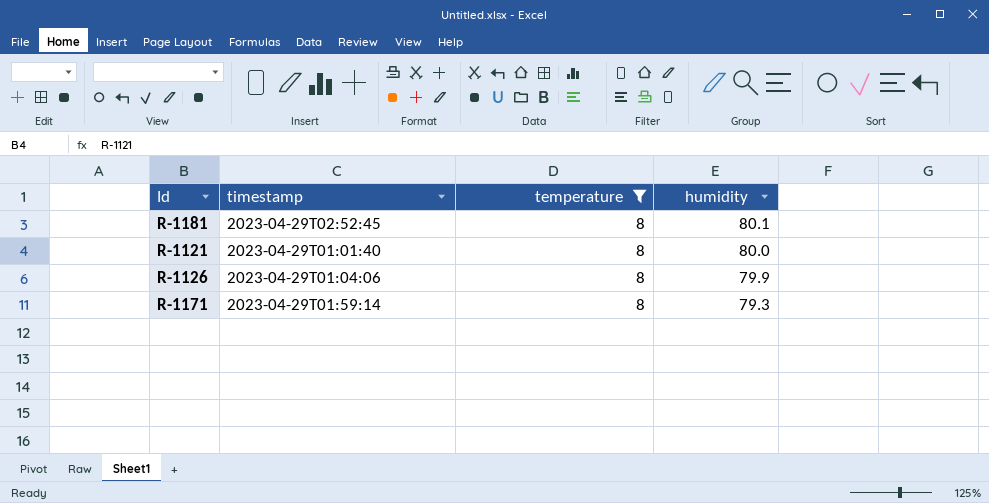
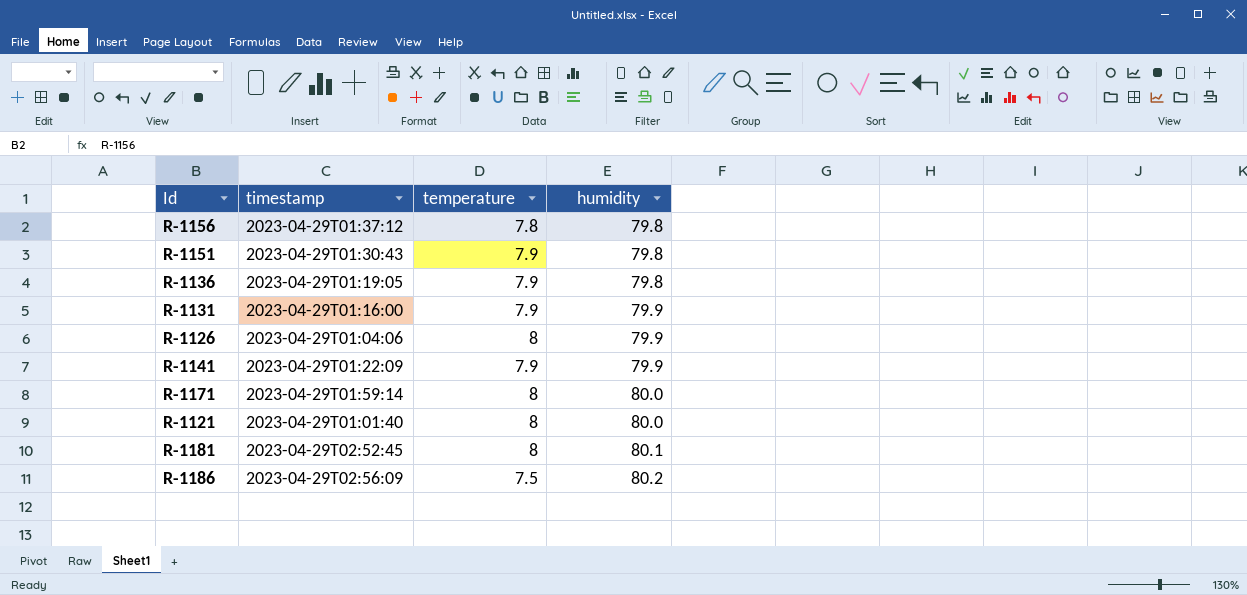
filter: temperature = 8 -> none
row order: humidity descending -> humidity ascending
R-1171 | humidity: 79.3 -> 80.0

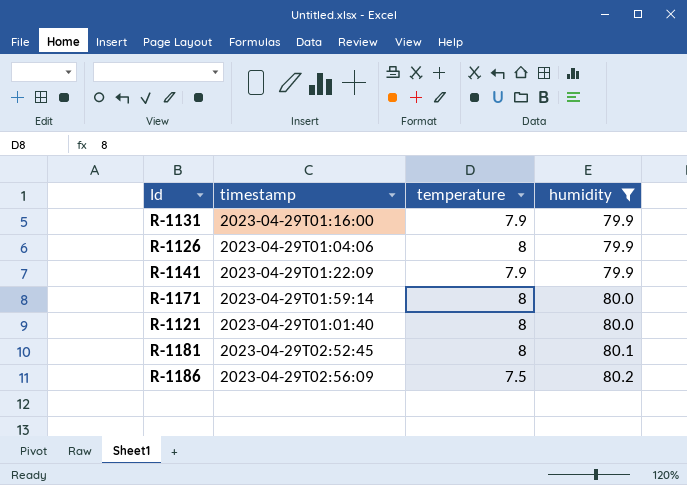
filter: none -> humidity != 79.8

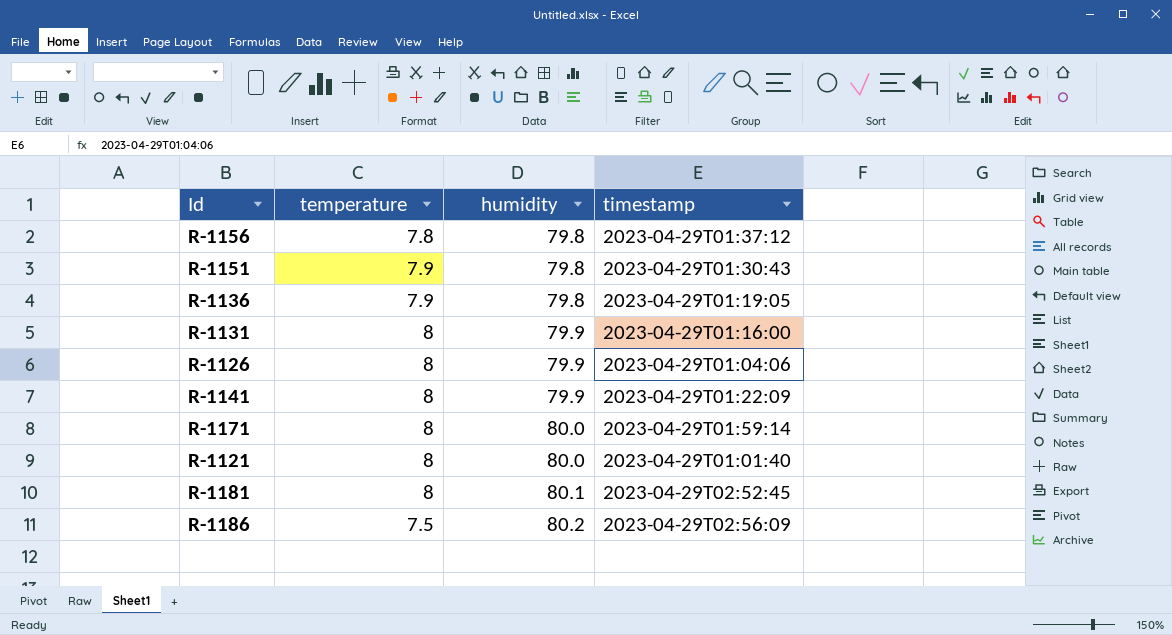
filter: humidity != 79.8 -> none
column timestamp | position: 2 -> 4
R-1131 | temperature: 7.9 -> 8
R-1141 | temperature: 7.9 -> 8

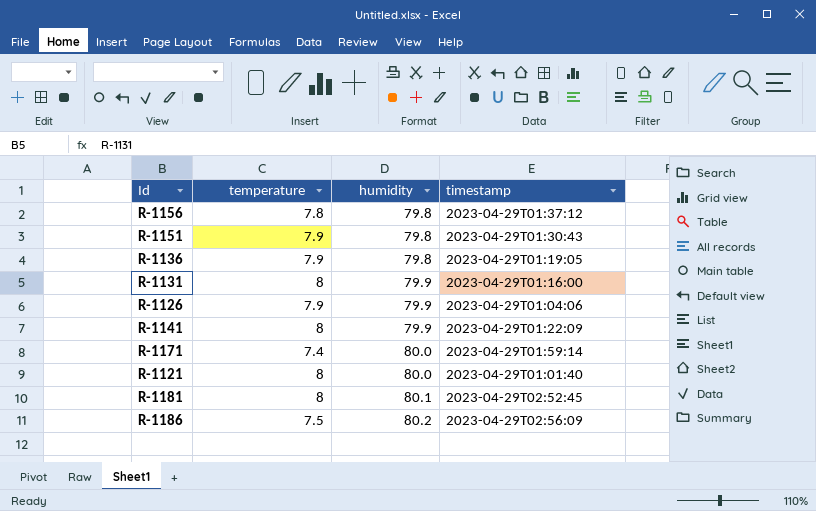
R-1126 | temperature: 8 -> 7.9
R-1171 | temperature: 8 -> 7.4

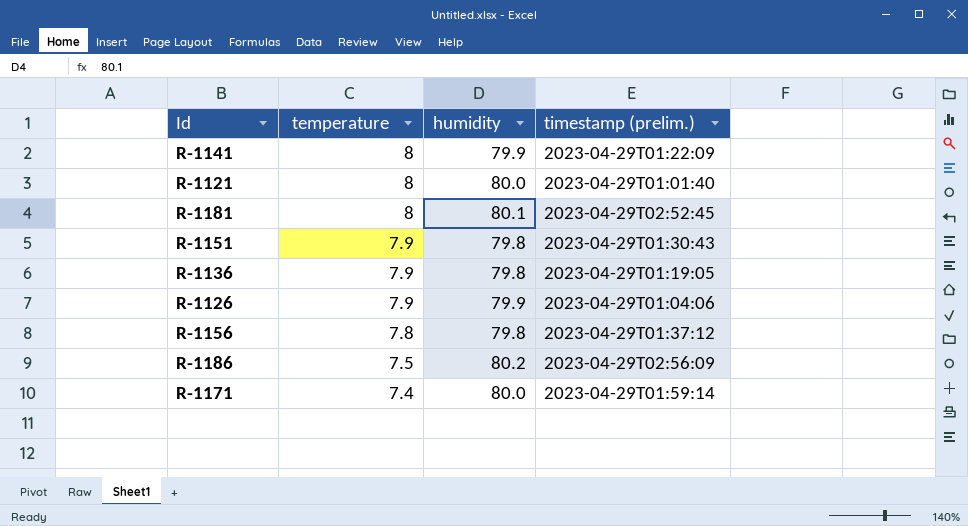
row order: humidity ascending -> temperature descending
column name: timestamp -> timestamp (prelim.)
row R-1131: 8 | 79.9 | 2023-04-29T01:16:00 -> none

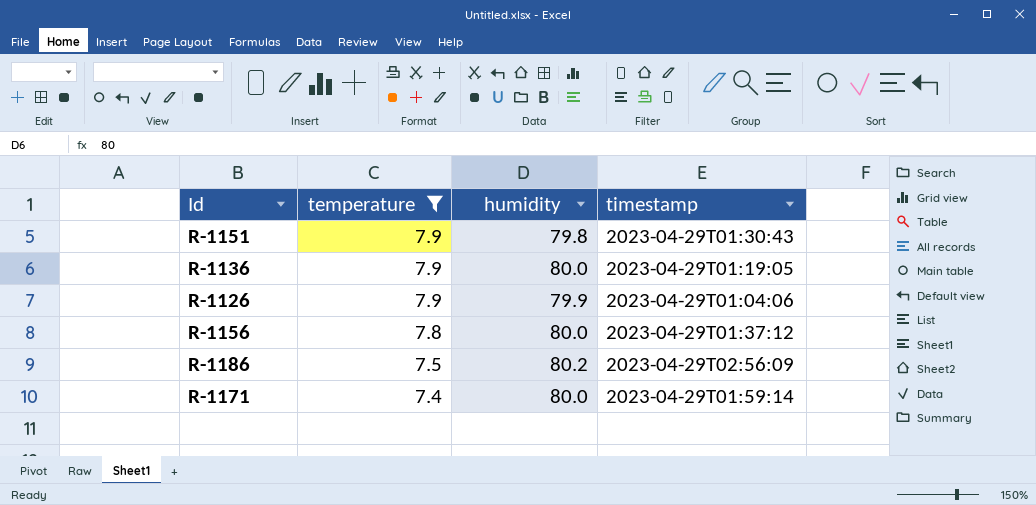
filter: none -> temperature != 8
column name: timestamp (prelim.) -> timestamp
R-1136 | humidity: 79.8 -> 80.0
R-1156 | humidity: 79.8 -> 80.0

